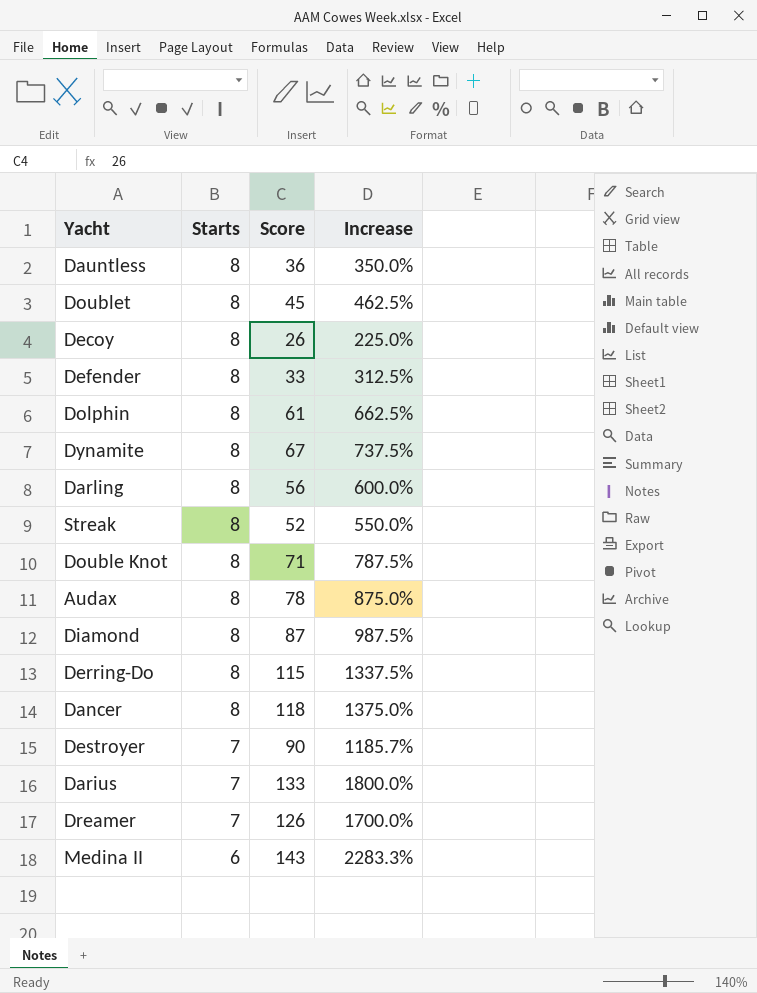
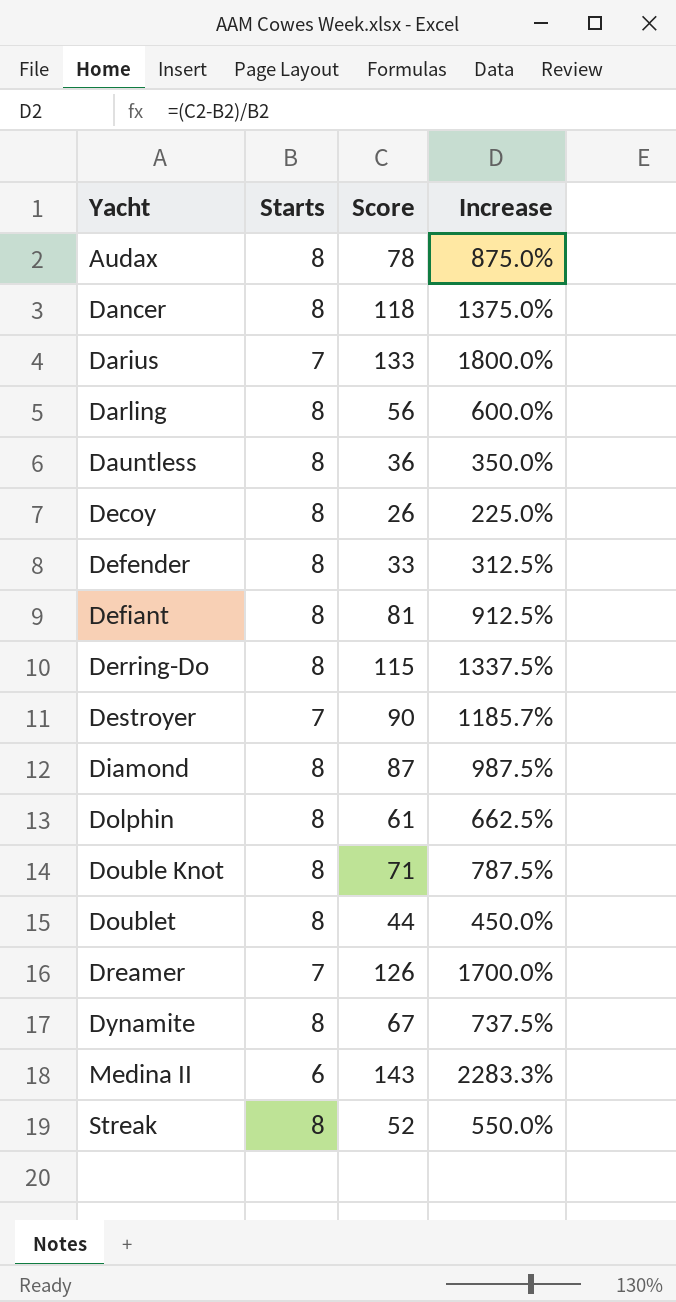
row order: Starts descending -> Yacht ascending
row Defiant: none -> 8 | 81 | 912.5%
Doublet | Score: 45 -> 44
Doublet | Increase: 462.5% -> 450.0%

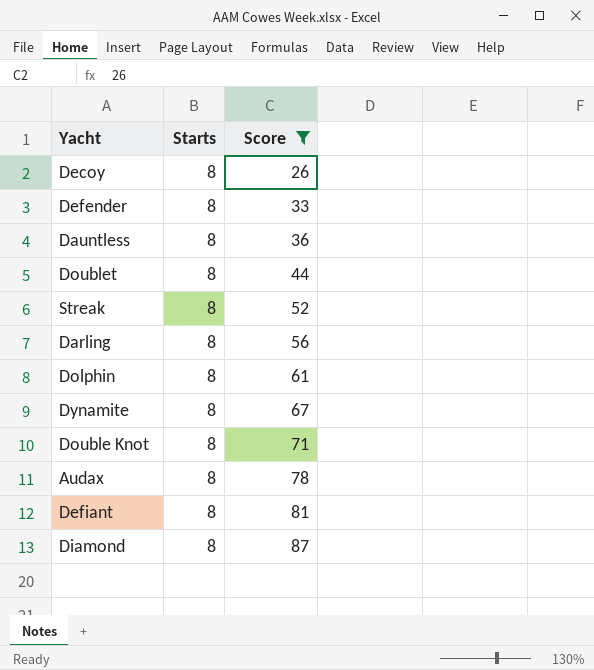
filter: none -> Score <= 87
row order: Yacht ascending -> Score ascending
column Increase | formula: ([Score] - [Starts]) / [Starts] -> none

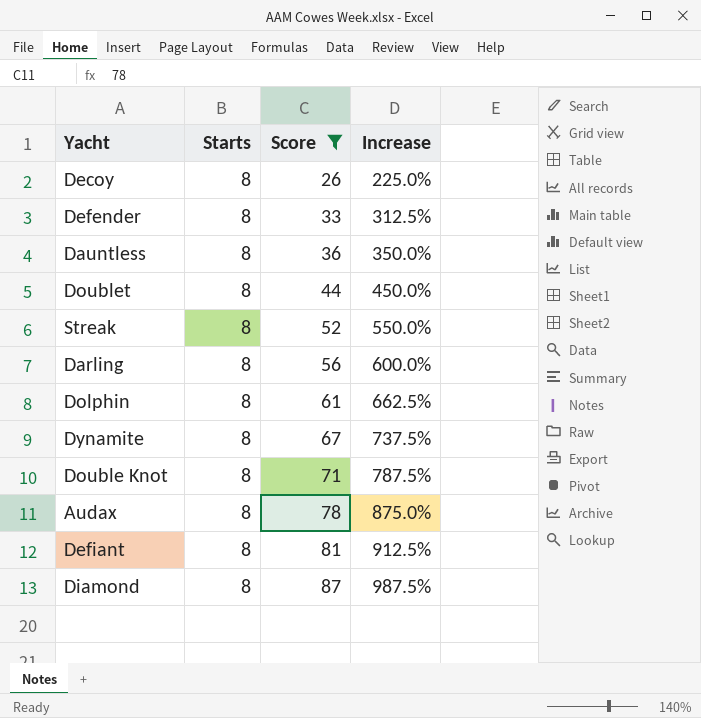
column Increase | formula: none -> ([Score] - [Starts]) / [Starts]

